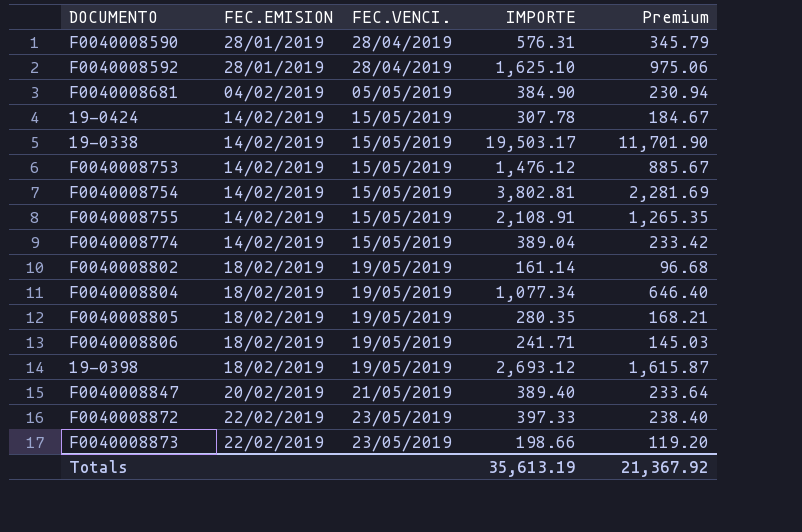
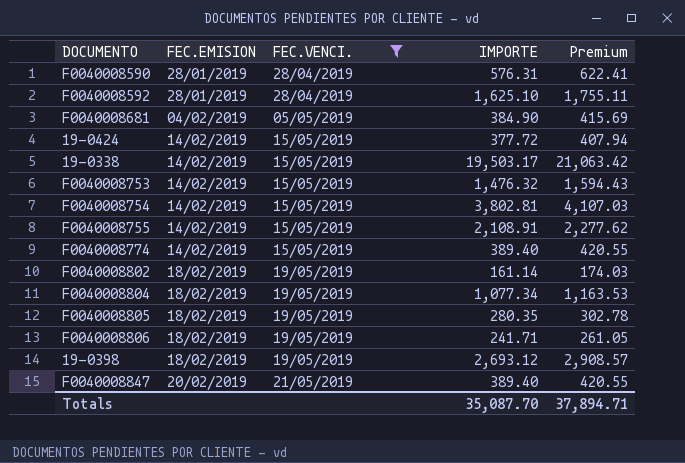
filter: none -> FEC.VENCI. != 23/05/2019
column Premium | formula: [IMPORTE] * 0.6 -> [IMPORTE] * 1.08
19-0424 | IMPORTE: 307.78 -> 377.72
F0040008753 | IMPORTE: 1,476.12 -> 1,476.32
F0040008774 | IMPORTE: 389.04 -> 389.40
Totals | IMPORTE: 35,613.19 -> 35,087.70
Totals | Premium: 21,367.92 -> 37,894.71

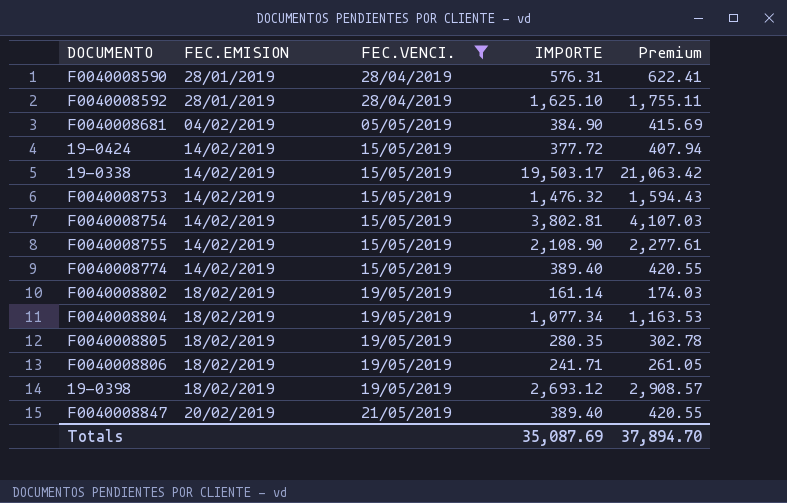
F0040008755 | IMPORTE: 2,108.91 -> 2,108.90
F0040008755 | Premium: 2,277.62 -> 2,277.61
Totals | IMPORTE: 35,087.70 -> 35,087.69
Totals | Premium: 37,894.71 -> 37,894.70

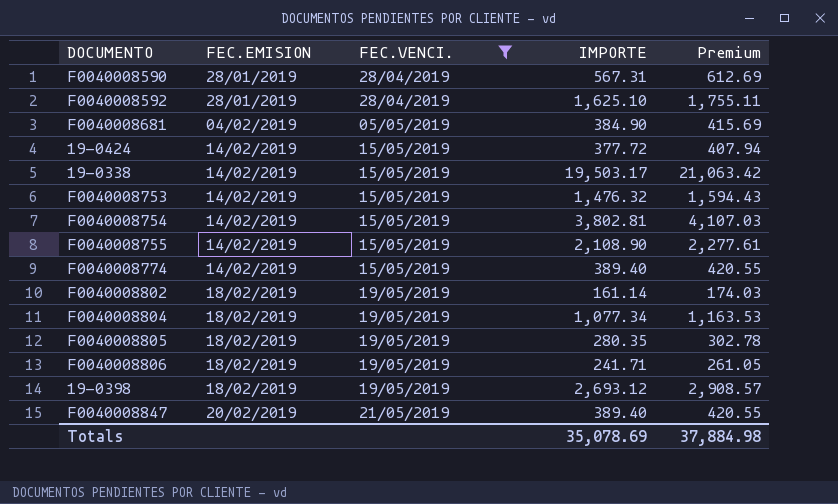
F0040008590 | IMPORTE: 576.31 -> 567.31
F0040008590 | Premium: 622.41 -> 612.69
Totals | IMPORTE: 35,087.69 -> 35,078.69
Totals | Premium: 37,894.70 -> 37,884.98

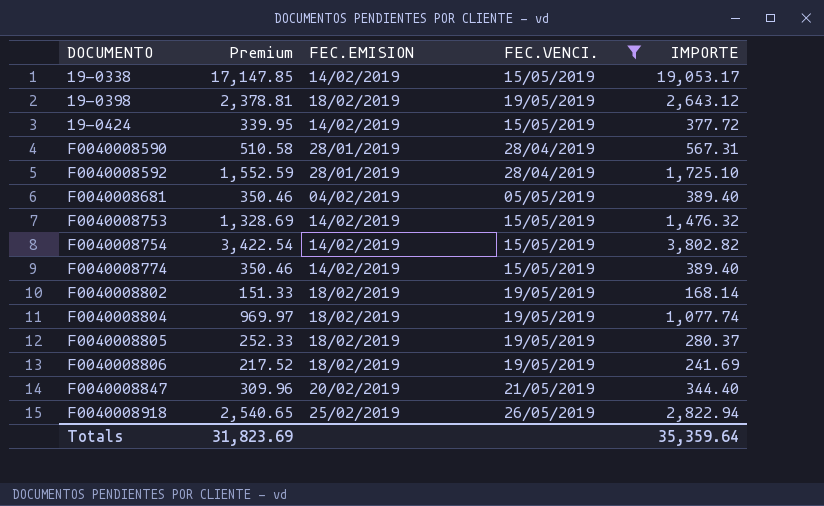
row order: FEC.EMISION ascending -> DOCUMENTO ascending
column Premium | formula: [IMPORTE] * 1.08 -> [IMPORTE] * 0.9
column Premium | position: 5 -> 2
row F0040008755: 14/02/2019 | 15/05/2019 | 2,108.90 | 2,277.61 -> none
19-0338 | IMPORTE: 19,503.17 -> 19,053.17
19-0398 | IMPORTE: 2,693.12 -> 2,643.12
F0040008592 | IMPORTE: 1,625.10 -> 1,725.10
F0040008681 | IMPORTE: 384.90 -> 389.40
F0040008754 | IMPORTE: 3,802.81 -> 3,802.82
F0040008802 | IMPORTE: 161.14 -> 168.14
F0040008804 | IMPORTE: 1,077.34 -> 1,077.74
F0040008805 | IMPORTE: 280.35 -> 280.37
F0040008806 | IMPORTE: 241.71 -> 241.69
F0040008847 | IMPORTE: 389.40 -> 344.40
row F0040008918: none -> 2,540.65 | 25/02/2019 | 26/05/2019 | 2,822.94
Totals | Premium: 37,884.98 -> 31,823.69
Totals | IMPORTE: 35,078.69 -> 35,359.64

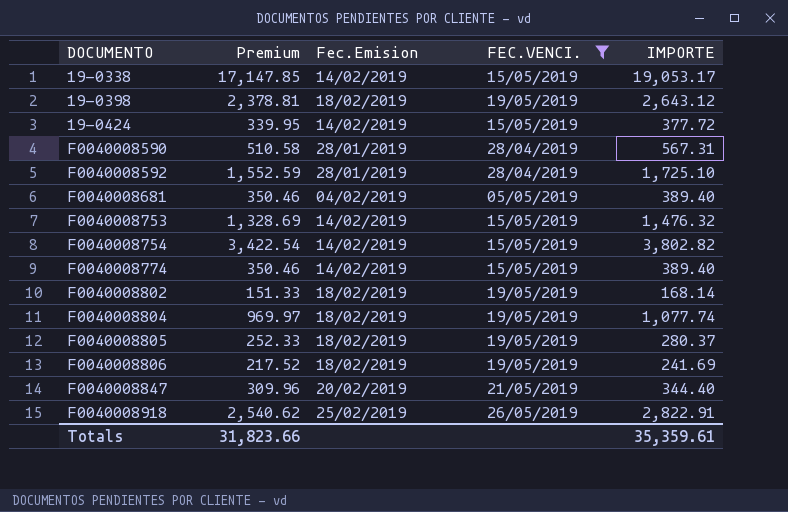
column name: FEC.EMISION -> Fec.Emision
F0040008918 | Premium: 2,540.65 -> 2,540.62
F0040008918 | IMPORTE: 2,822.94 -> 2,822.91
Totals | Premium: 31,823.69 -> 31,823.66
Totals | IMPORTE: 35,359.64 -> 35,359.61

